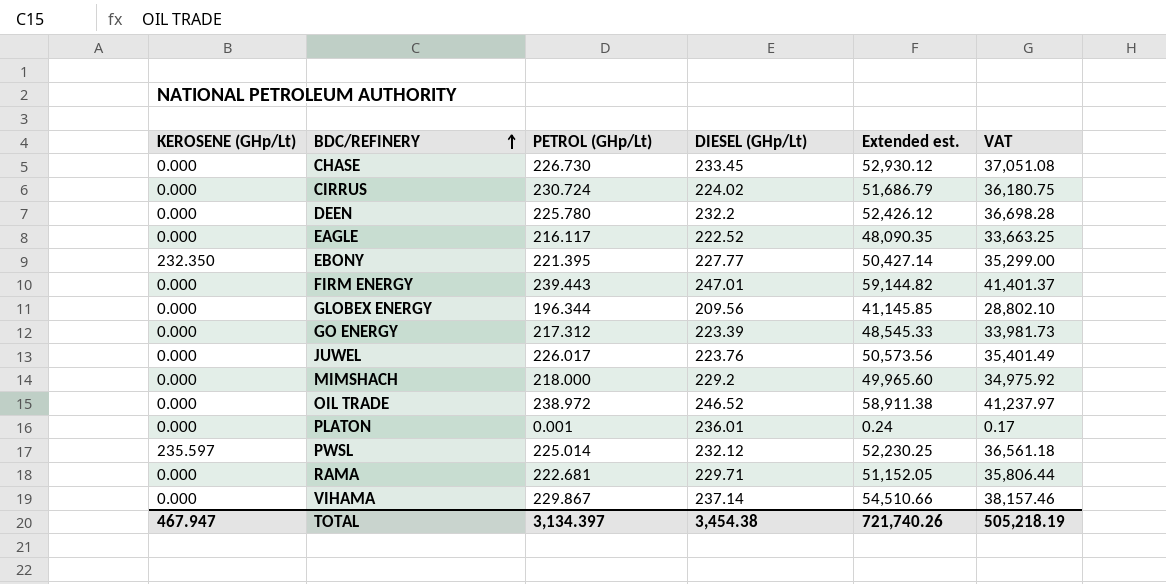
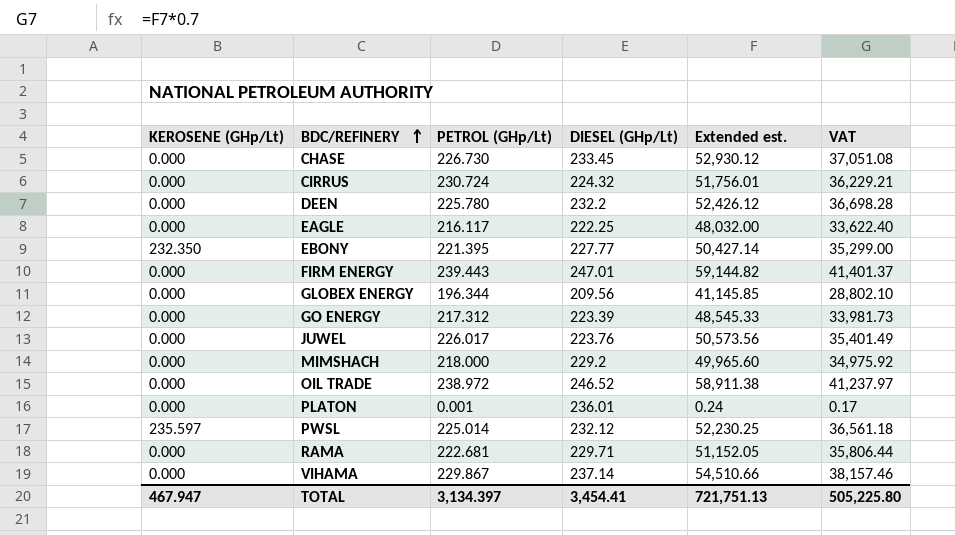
CIRRUS | DIESEL (GHp/Lt): 224.02 -> 224.32
CIRRUS | Extended est.: 51,686.79 -> 51,756.01
CIRRUS | VAT: 36,180.75 -> 36,229.21
EAGLE | DIESEL (GHp/Lt): 222.52 -> 222.25
EAGLE | Extended est.: 48,090.35 -> 48,032.00
EAGLE | VAT: 33,663.25 -> 33,622.40
TOTAL | DIESEL (GHp/Lt): 3,454.38 -> 3,454.41
TOTAL | Extended est.: 721,740.26 -> 721,751.13
TOTAL | VAT: 505,218.19 -> 505,225.80

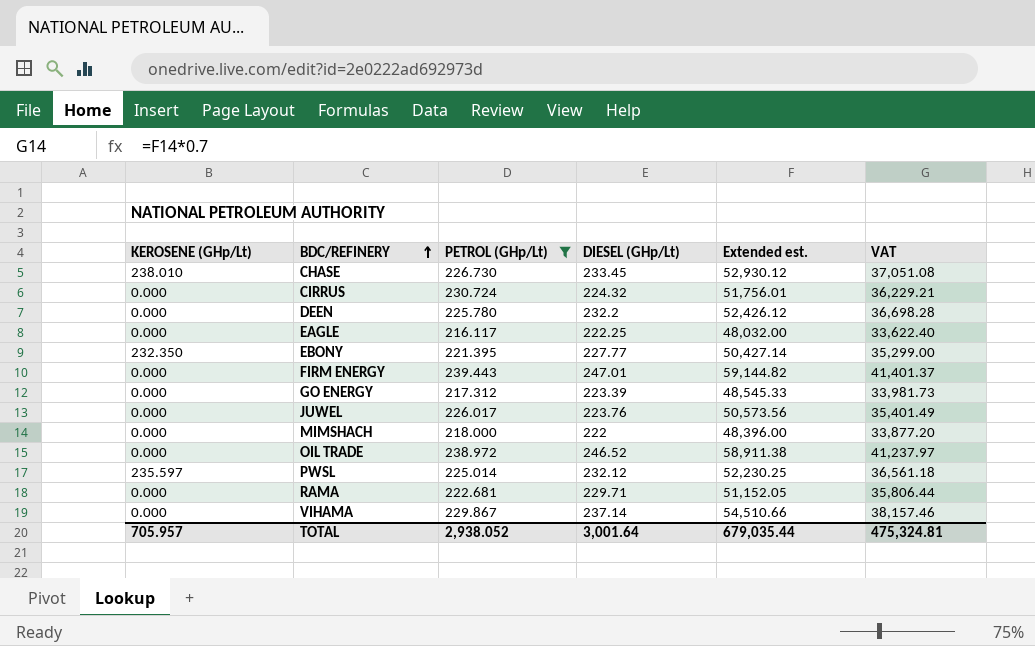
filter: none -> PETROL (GHp/Lt) >= 216.117
CHASE | KEROSENE (GHp/Lt): 0.000 -> 238.010
MIMSHACH | DIESEL (GHp/Lt): 229.2 -> 222
MIMSHACH | Extended est.: 49,965.60 -> 48,396.00
MIMSHACH | VAT: 34,975.92 -> 33,877.20
TOTAL | KEROSENE (GHp/Lt): 467.947 -> 705.957
TOTAL | PETROL (GHp/Lt): 3,134.397 -> 2,938.052
TOTAL | DIESEL (GHp/Lt): 3,454.41 -> 3,001.64
TOTAL | Extended est.: 721,751.13 -> 679,035.44
TOTAL | VAT: 505,225.80 -> 475,324.81

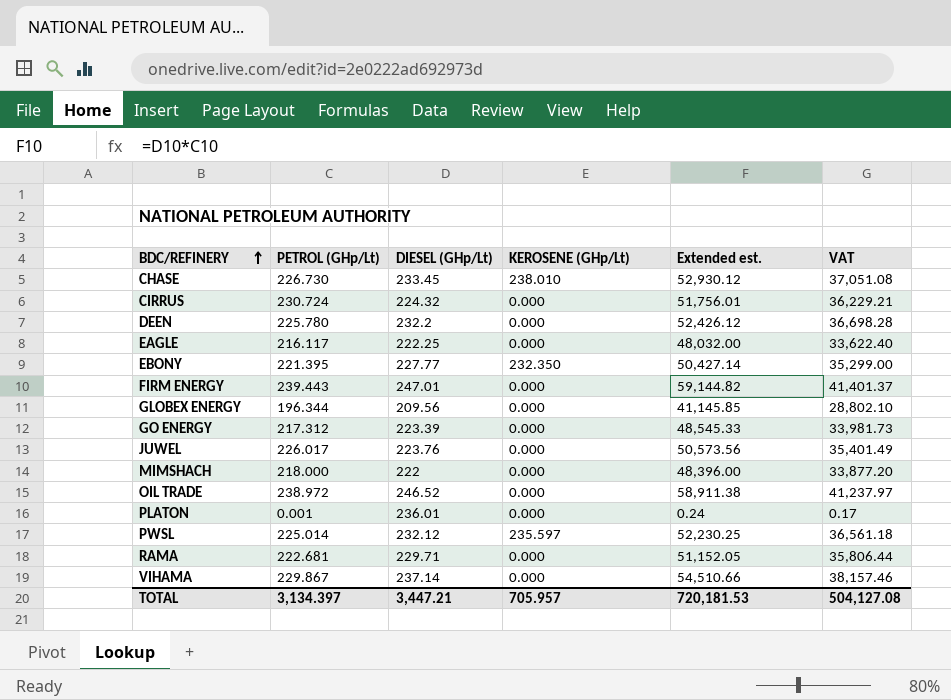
filter: PETROL (GHp/Lt) >= 216.117 -> none
column KEROSENE (GHp/Lt) | position: 1 -> 4
TOTAL | PETROL (GHp/Lt): 2,938.052 -> 3,134.397
TOTAL | DIESEL (GHp/Lt): 3,001.64 -> 3,447.21
TOTAL | Extended est.: 679,035.44 -> 720,181.53
TOTAL | VAT: 475,324.81 -> 504,127.08

